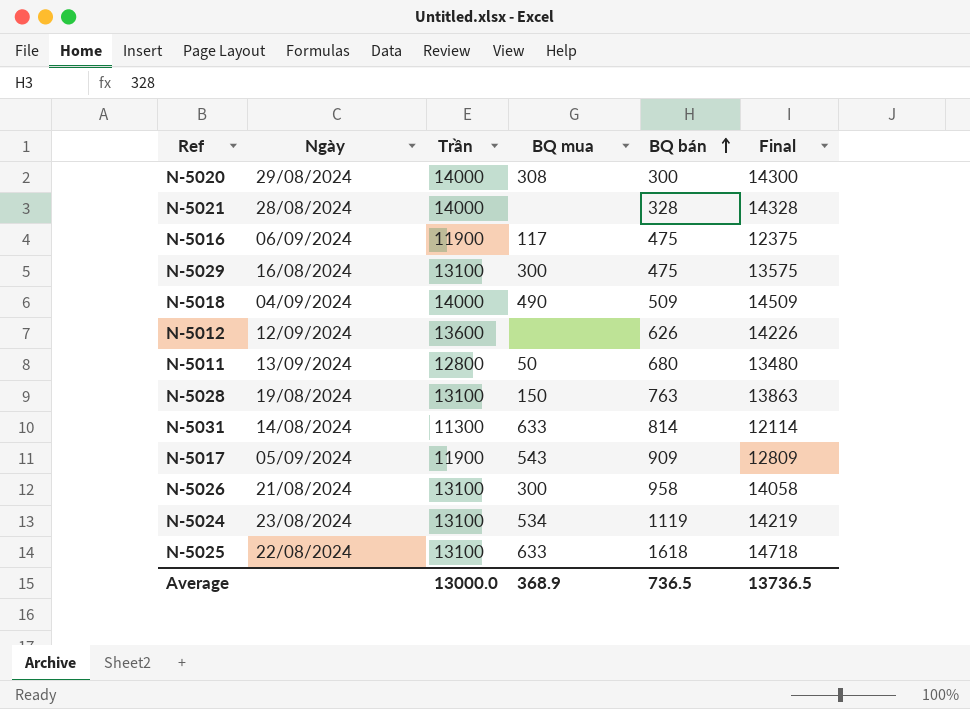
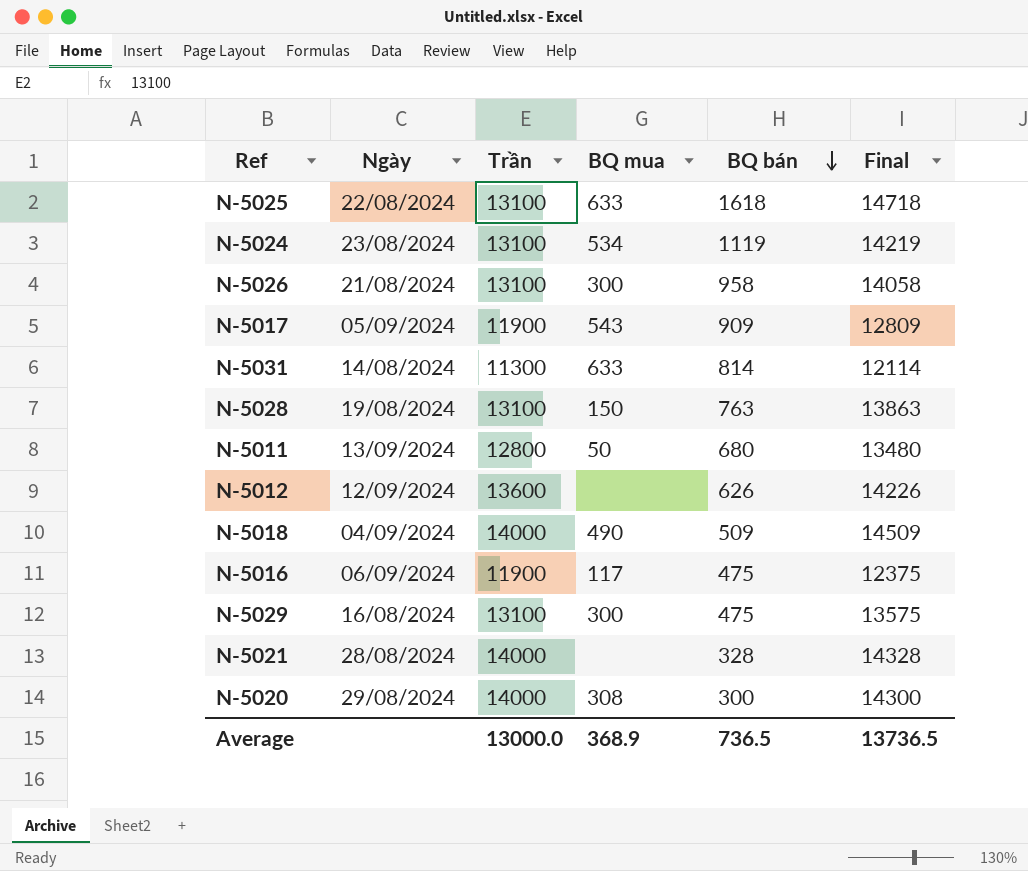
row order: BQ bán ascending -> BQ bán descending

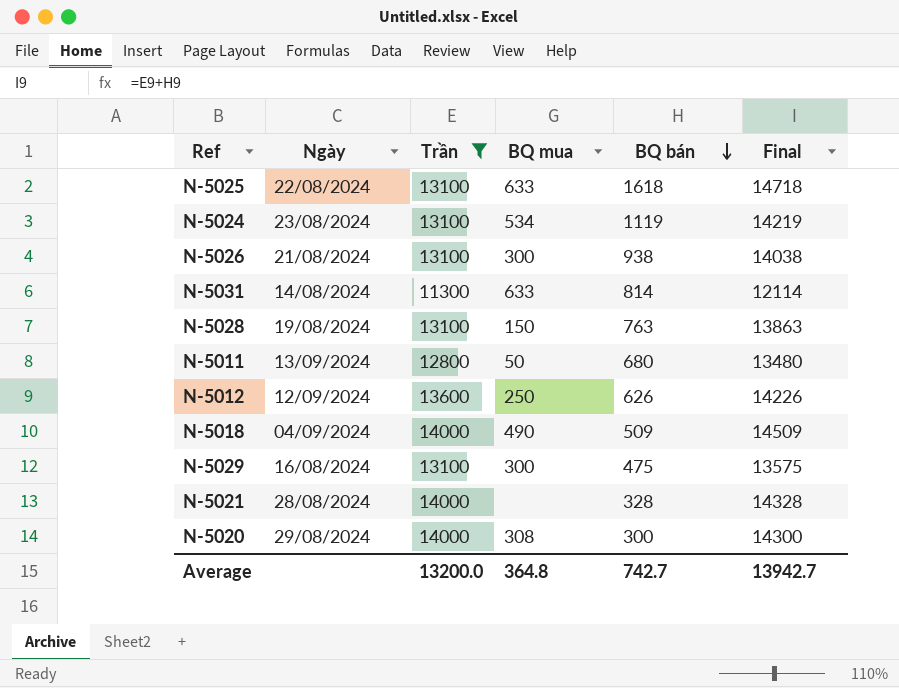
filter: none -> Trần != 11900
N-5026 | BQ bán: 958 -> 938
N-5026 | Final: 14058 -> 14038
N-5012 | BQ mua: none -> 250
Average | Trần: 13000.0 -> 13200.0
Average | BQ mua: 368.9 -> 364.8
Average | BQ bán: 736.5 -> 742.7
Average | Final: 13736.5 -> 13942.7

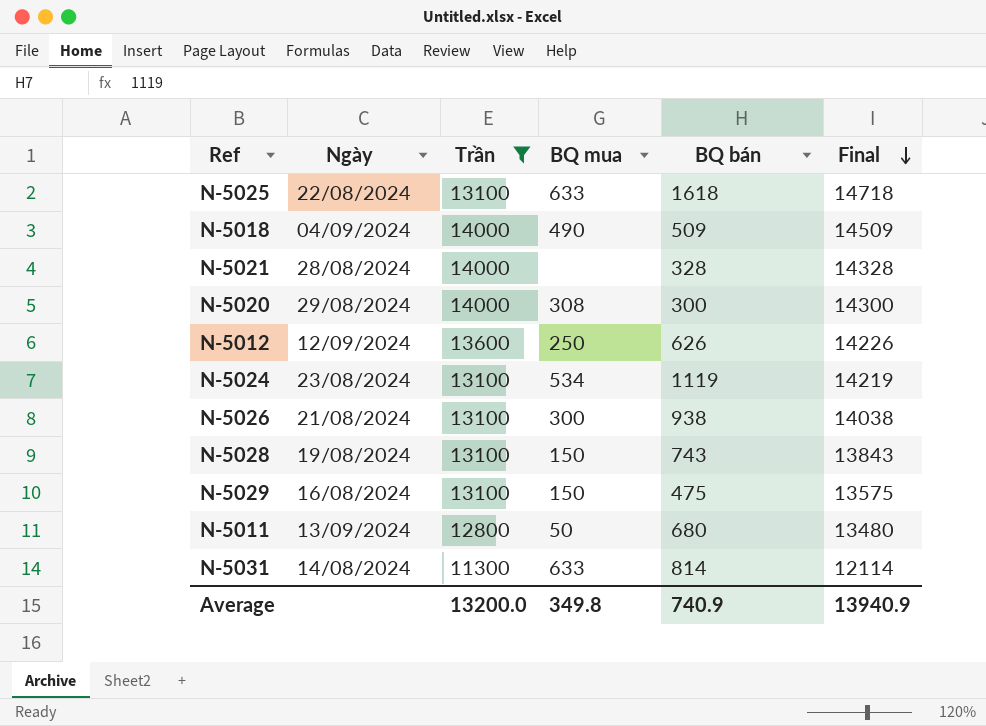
row order: BQ bán descending -> Final descending
N-5028 | BQ bán: 763 -> 743
N-5028 | Final: 13863 -> 13843
N-5029 | BQ mua: 300 -> 150
Average | BQ mua: 364.8 -> 349.8
Average | BQ bán: 742.7 -> 740.9
Average | Final: 13942.7 -> 13940.9

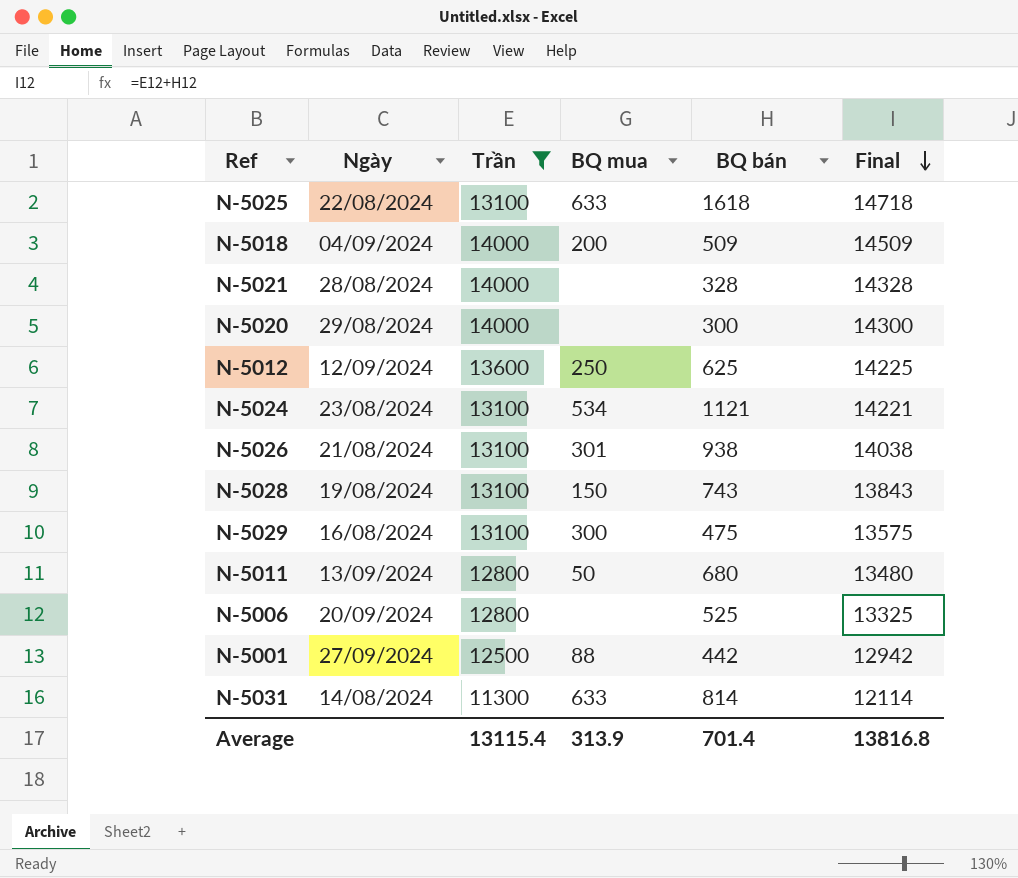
N-5018 | BQ mua: 490 -> 200
N-5020 | BQ mua: 308 -> none
N-5012 | BQ bán: 626 -> 625
N-5012 | Final: 14226 -> 14225
N-5024 | BQ bán: 1119 -> 1121
N-5024 | Final: 14219 -> 14221
N-5026 | BQ mua: 300 -> 301
N-5029 | BQ mua: 150 -> 300
row N-5006: none -> 20/09/2024 | 12800 | none | 525 | 13325
row N-5001: none -> 27/09/2024 | 12500 | 88 | 442 | 12942
Average | Trần: 13200.0 -> 13115.4
Average | BQ mua: 349.8 -> 313.9
Average | BQ bán: 740.9 -> 701.4
Average | Final: 13940.9 -> 13816.8

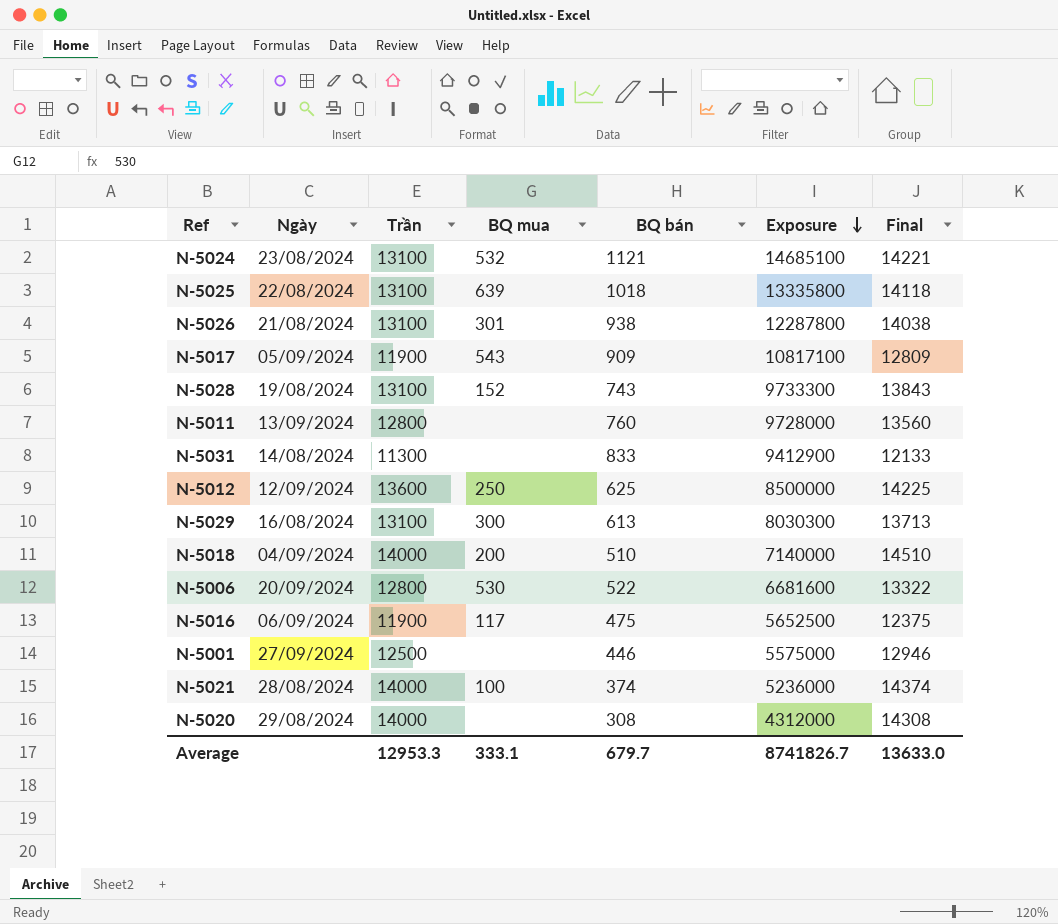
filter: Trần != 11900 -> none
row order: Final descending -> Exposure descending
column Exposure | formula: none -> [Trần] * [BQ bán]
N-5024 | BQ mua: 534 -> 532
N-5025 | BQ mua: 633 -> 639
N-5025 | BQ bán: 1618 -> 1018
N-5025 | Final: 14718 -> 14118
N-5028 | BQ mua: 150 -> 152
N-5011 | BQ mua: 50 -> none
N-5011 | BQ bán: 680 -> 760
N-5011 | Final: 13480 -> 13560
N-5031 | BQ mua: 633 -> none
N-5031 | BQ bán: 814 -> 833
N-5031 | Final: 12114 -> 12133
N-5029 | BQ bán: 475 -> 613
N-5029 | Final: 13575 -> 13713
N-5018 | BQ bán: 509 -> 510
N-5018 | Final: 14509 -> 14510
N-5006 | BQ mua: none -> 530
N-5006 | BQ bán: 525 -> 522
N-5006 | Final: 13325 -> 13322
N-5001 | BQ mua: 88 -> none
N-5001 | BQ bán: 442 -> 446
N-5001 | Final: 12942 -> 12946
N-5021 | BQ mua: none -> 100
N-5021 | BQ bán: 328 -> 374
N-5021 | Final: 14328 -> 14374
N-5020 | BQ bán: 300 -> 308
N-5020 | Final: 14300 -> 14308
Average | Trần: 13115.4 -> 12953.3
Average | BQ mua: 313.9 -> 333.1
Average | BQ bán: 701.4 -> 679.7
Average | Final: 13816.8 -> 13633.0

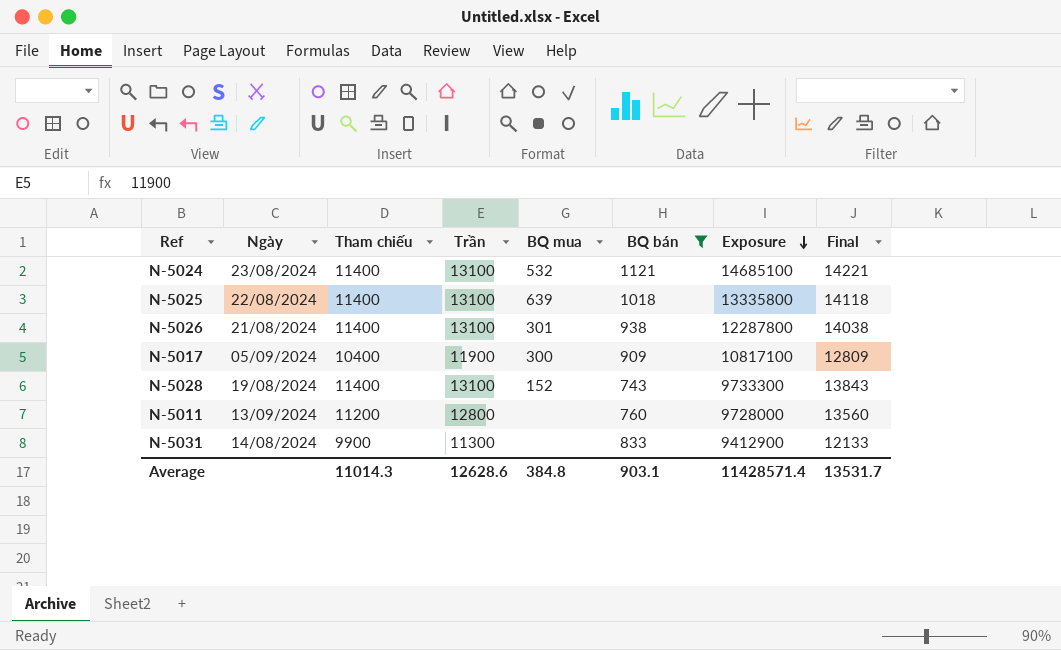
filter: none -> BQ bán >= 743
column Tham chiếu | position: none -> 3
N-5017 | BQ mua: 543 -> 300
Average | Trần: 12953.3 -> 12628.6
Average | BQ mua: 333.1 -> 384.8
Average | BQ bán: 679.7 -> 903.1
Average | Exposure: 8741826.7 -> 11428571.4
Average | Final: 13633.0 -> 13531.7

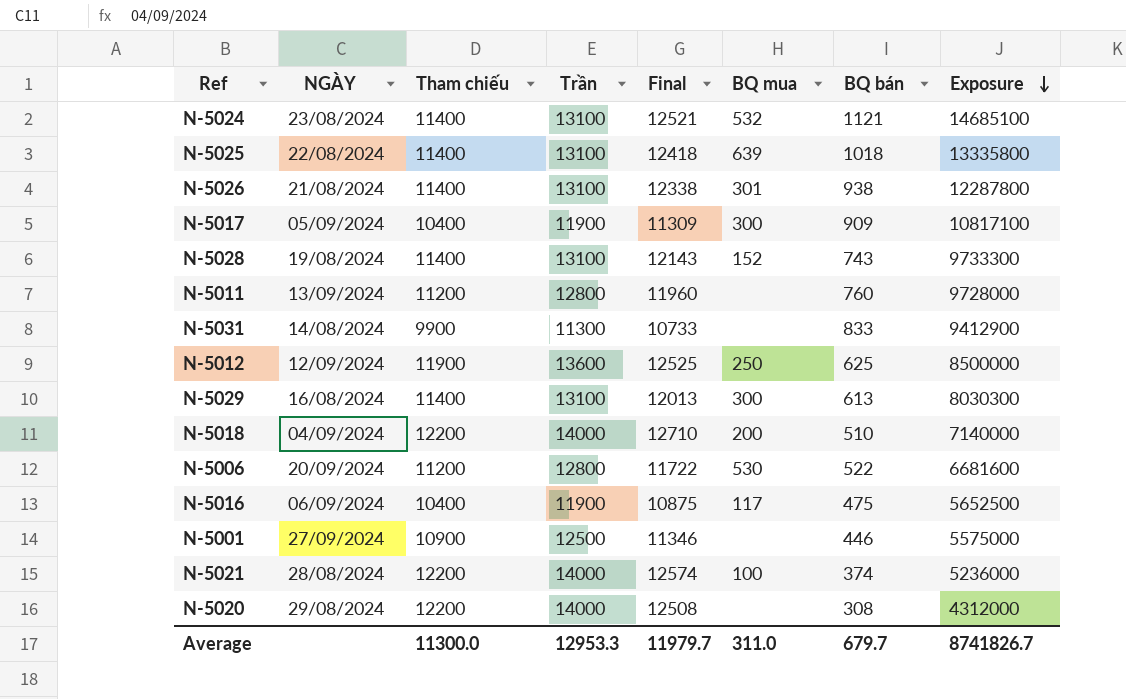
filter: BQ bán >= 743 -> none
column name: Ngày -> NGÀY
column Final | formula: [Trần] + [BQ bán] -> [Tham chiếu] + [BQ bán]
column Final | position: 8 -> 5
Average | Tham chiếu: 11014.3 -> 11300.0
Average | Trần: 12628.6 -> 12953.3
Average | Final: 13531.7 -> 11979.7
Average | BQ mua: 384.8 -> 311.0
Average | BQ bán: 903.1 -> 679.7
Average | Exposure: 11428571.4 -> 8741826.7

